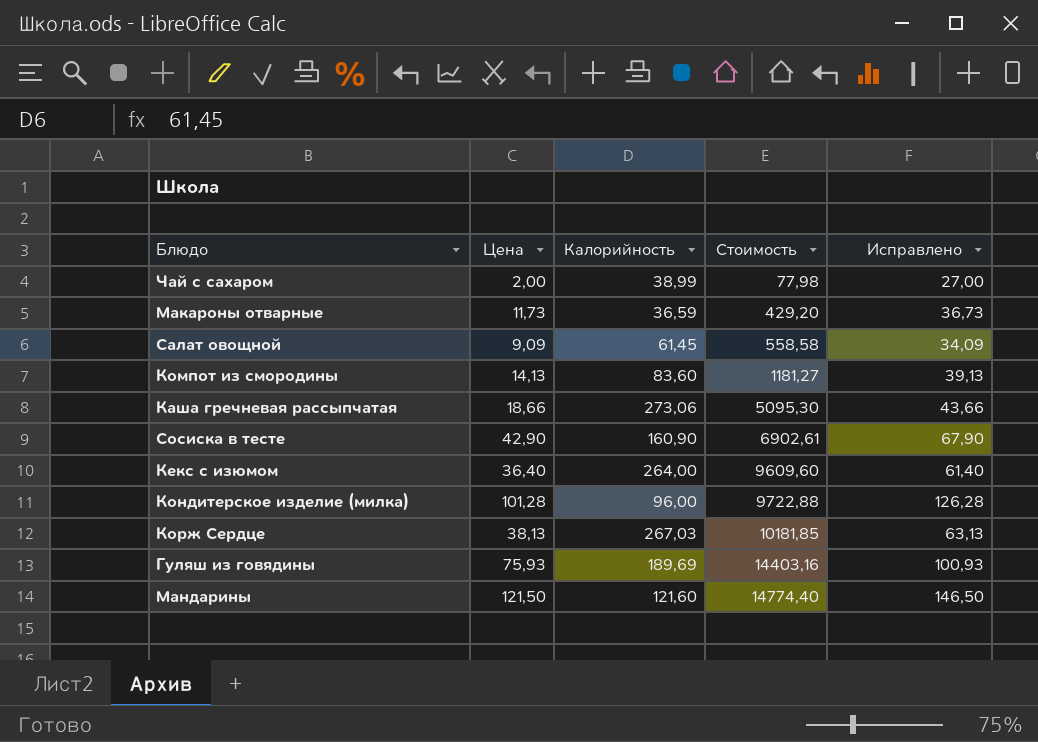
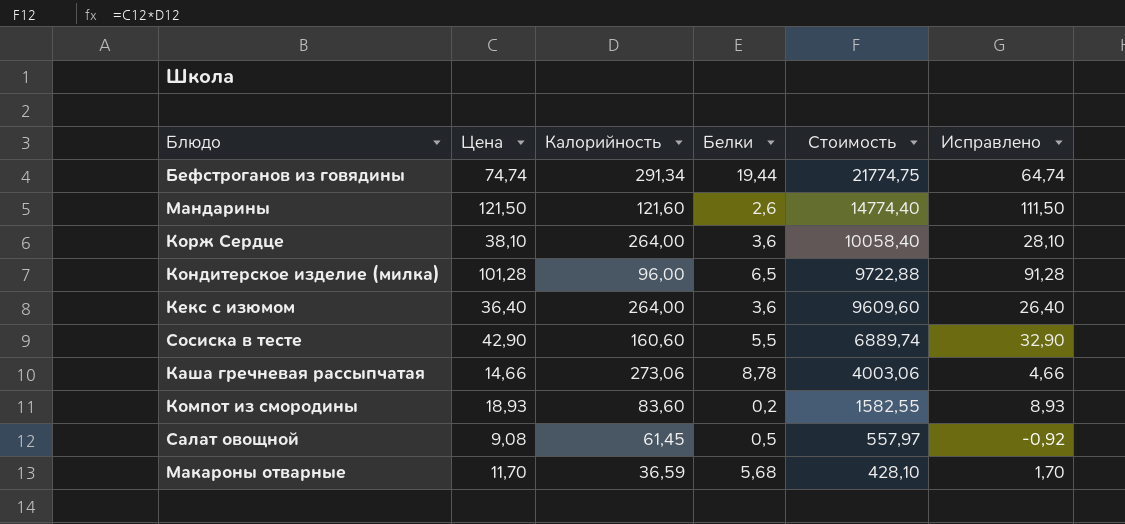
row order: Стоимость ascending -> Стоимость descending
column Белки | position: none -> 4
column Исправлено | formula: [Цена] + 25 -> [Цена] - 10
row Чай с сахаром: 2,00 | 38,99 | 77,98 | 27,00 -> none
row Гуляш из говядины: 75,93 | 189,69 | 14403,16 | 100,93 -> none
row Бефстроганов из говядины: none -> 74,74 | 291,34 | 19,44 | 21774,75 | 64,74
Корж Сердце | Цена: 38,13 -> 38,10
Корж Сердце | Калорийность: 267,03 -> 264,00
Корж Сердце | Стоимость: 10181,85 -> 10058,40
Сосиска в тесте | Калорийность: 160,90 -> 160,60
Сосиска в тесте | Стоимость: 6902,61 -> 6889,74
Каша гречневая рассыпчатая | Цена: 18,66 -> 14,66
Каша гречневая рассыпчатая | Стоимость: 5095,30 -> 4003,06
Компот из смородины | Цена: 14,13 -> 18,93
Компот из смородины | Стоимость: 1181,27 -> 1582,55
Салат овощной | Цена: 9,09 -> 9,08
Салат овощной | Стоимость: 558,58 -> 557,97
Макароны отварные | Цена: 11,73 -> 11,70
Макароны отварные | Стоимость: 429,20 -> 428,10

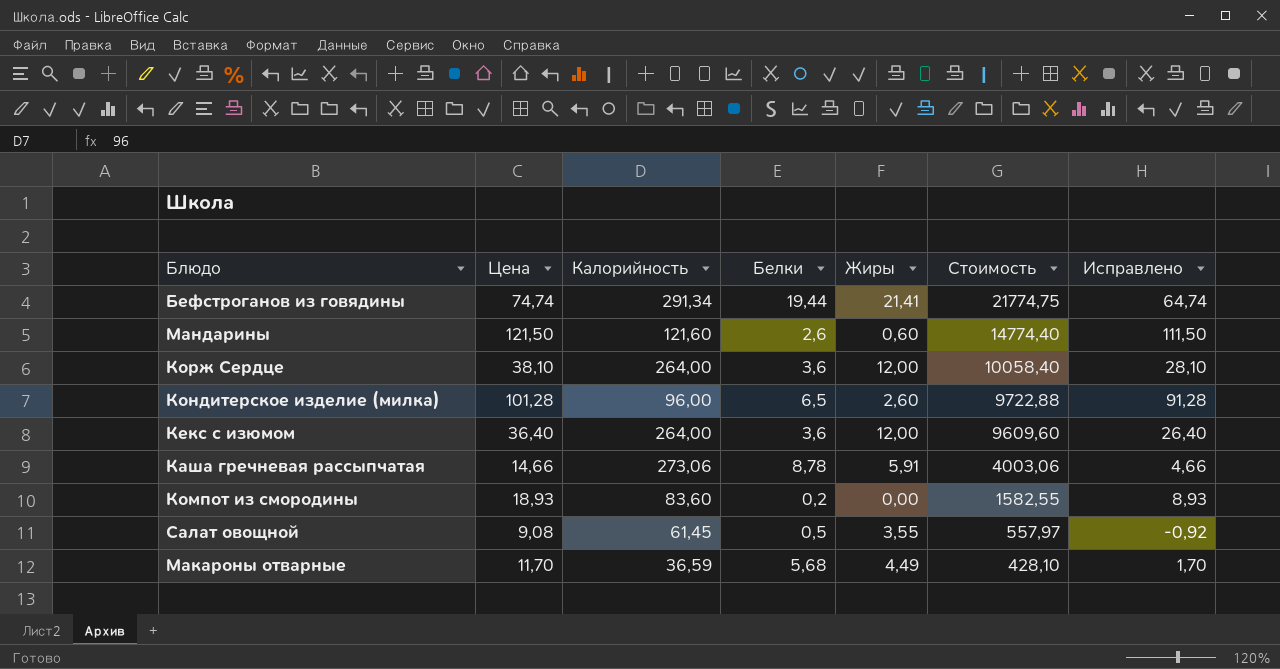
column Жиры | position: none -> 5
row Сосиска в тесте: 42,90 | 160,60 | 5,5 | 6889,74 | 32,90 -> none

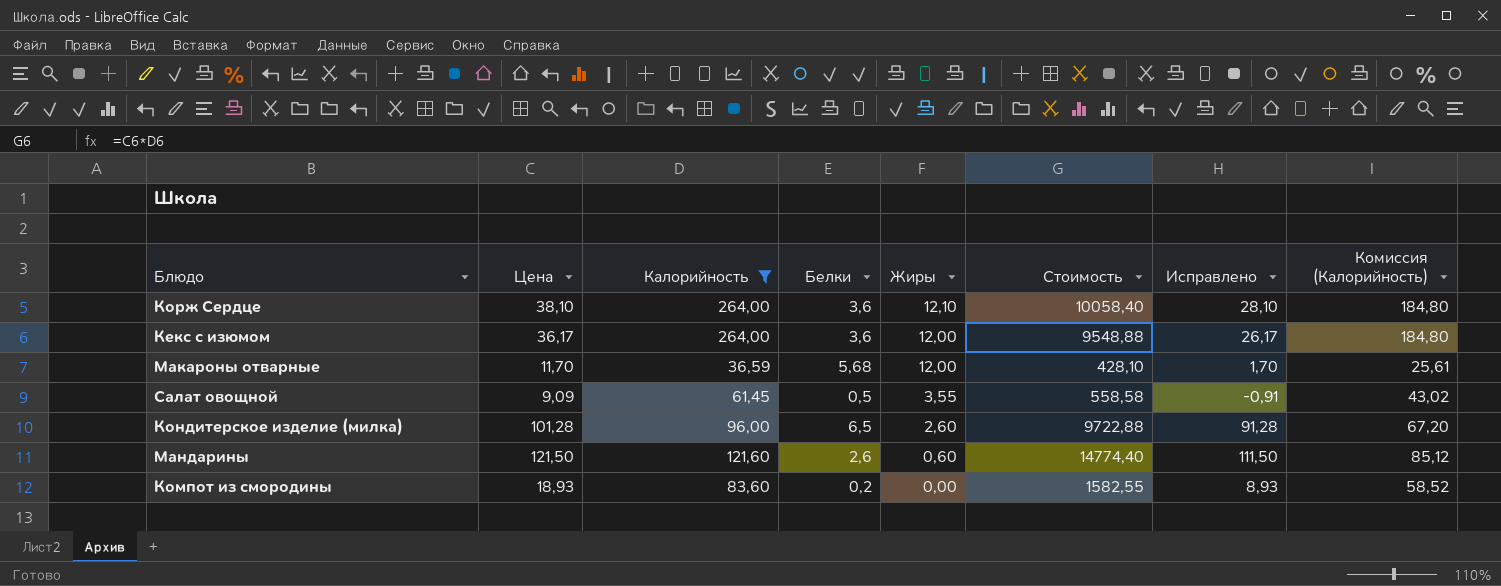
filter: none -> Калорийность <= 264,00
row order: Стоимость descending -> Жиры descending
column Комиссия (Калорийность) | formula: none -> [Калорийность] * 0,7
Корж Сердце | Жиры: 12,00 -> 12,10
Кекс с изюмом | Цена: 36,40 -> 36,17
Кекс с изюмом | Стоимость: 9609,60 -> 9548,88
Кекс с изюмом | Исправлено: 26,40 -> 26,17
Макароны отварные | Жиры: 4,49 -> 12,00
Салат овощной | Цена: 9,08 -> 9,09
Салат овощной | Стоимость: 557,97 -> 558,58
Салат овощной | Исправлено: -0,92 -> -0,91

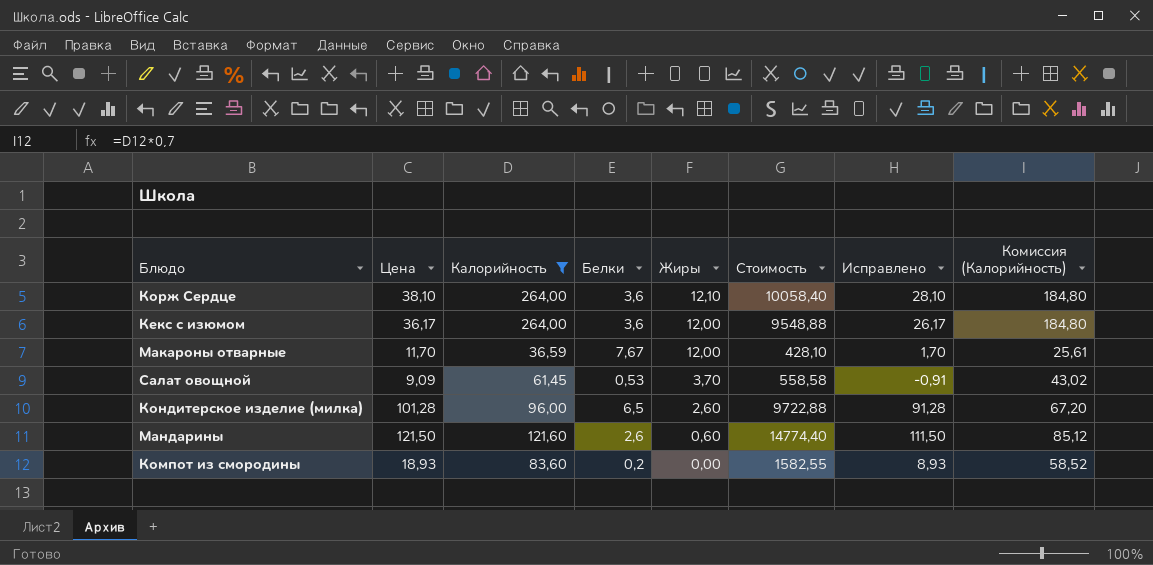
Макароны отварные | Белки: 5,68 -> 7,67
Салат овощной | Белки: 0,5 -> 0,53
Салат овощной | Жиры: 3,55 -> 3,70

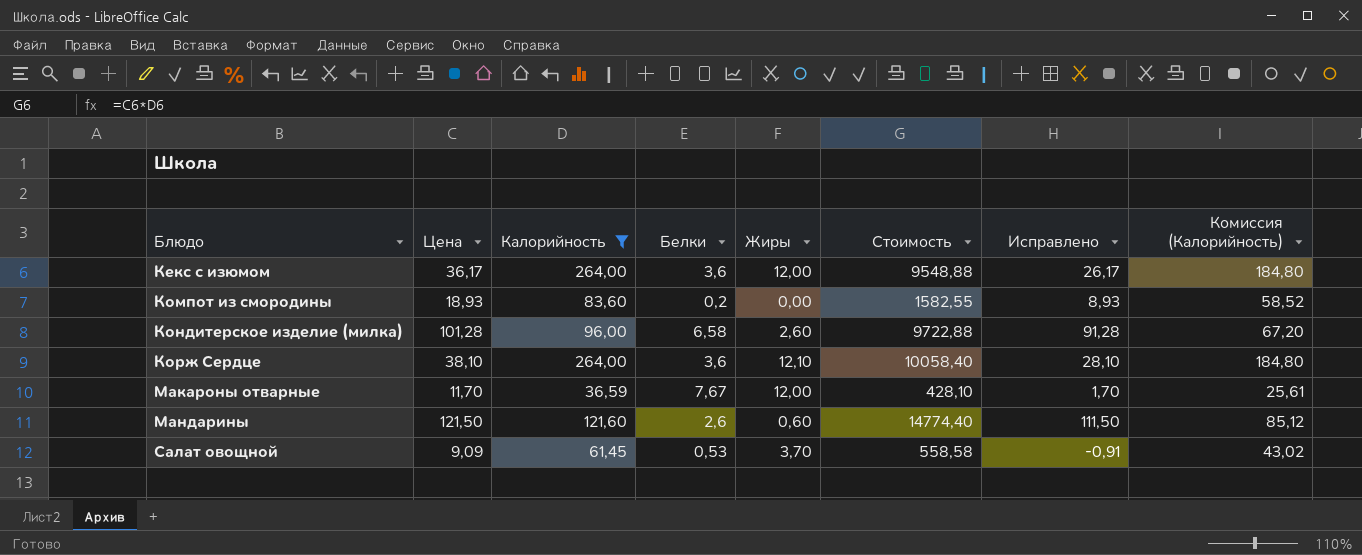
row order: Жиры descending -> Блюдо ascending
Кондитерское изделие (милка) | Белки: 6,5 -> 6,58

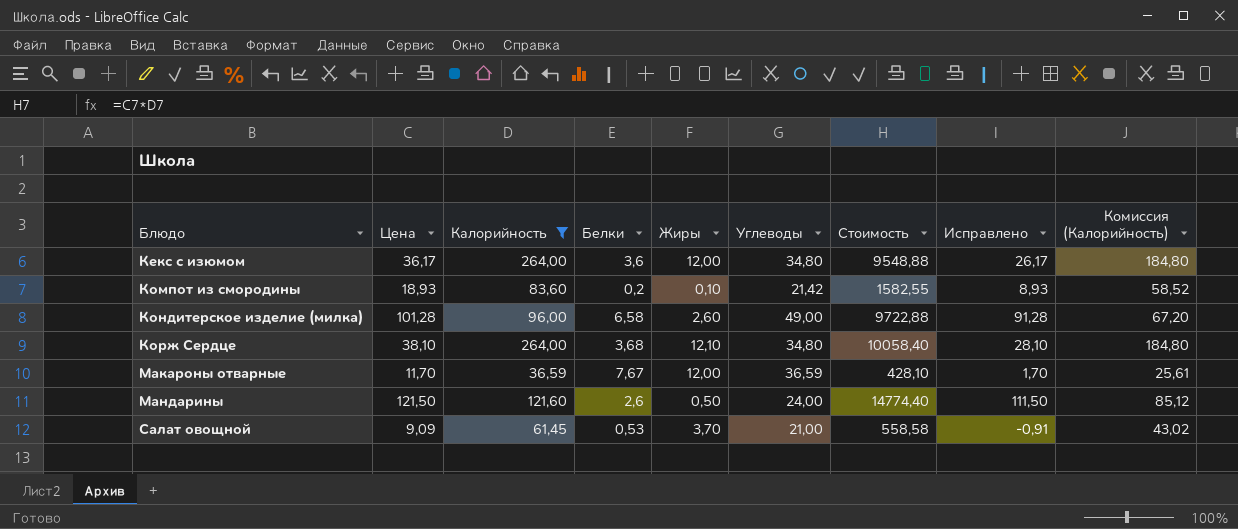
column Углеводы | position: none -> 6
Компот из смородины | Жиры: 0,00 -> 0,10
Корж Сердце | Белки: 3,6 -> 3,68
Мандарины | Жиры: 0,60 -> 0,50

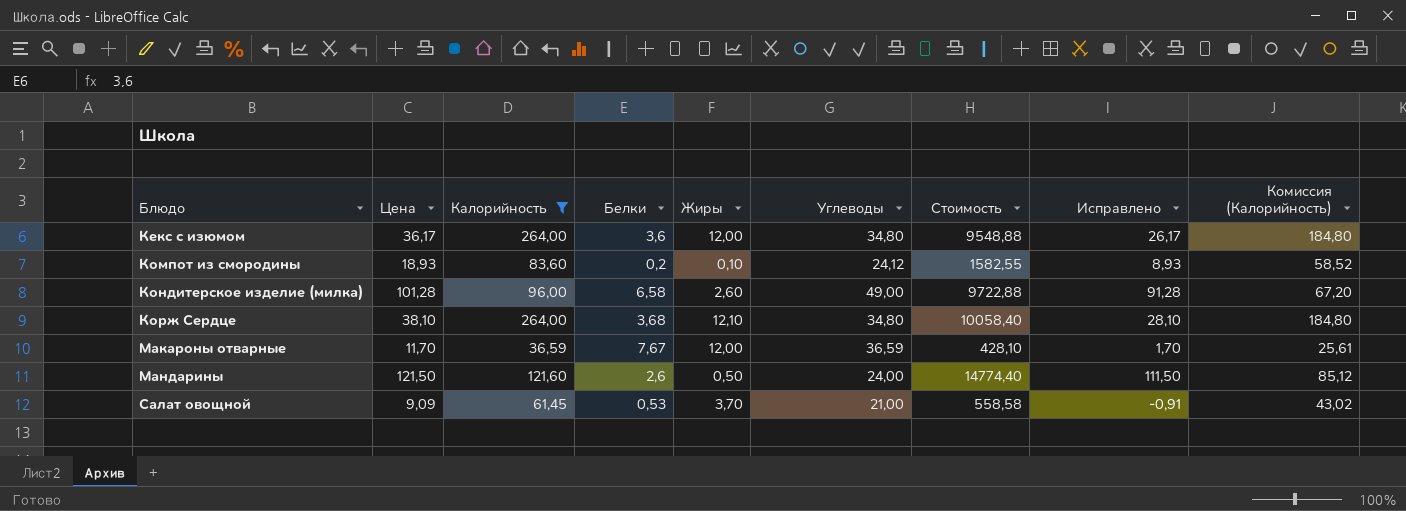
Компот из смородины | Углеводы: 21,42 -> 24,12

